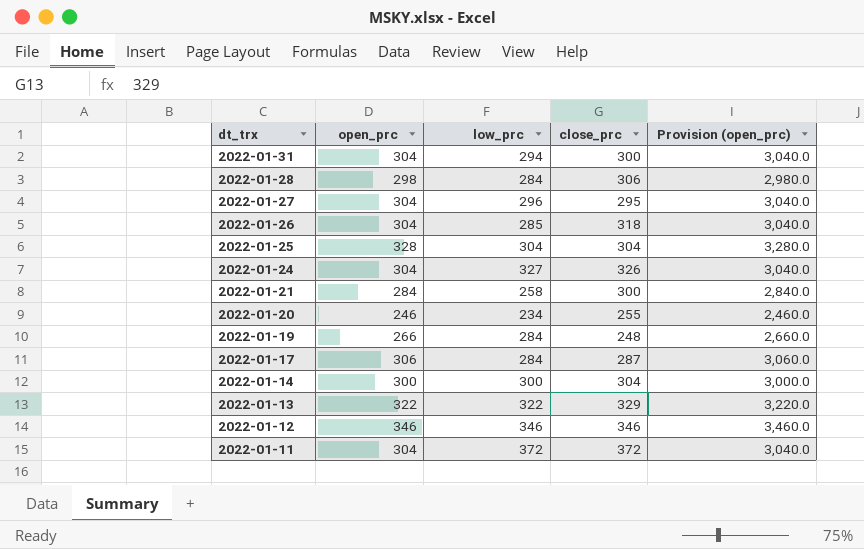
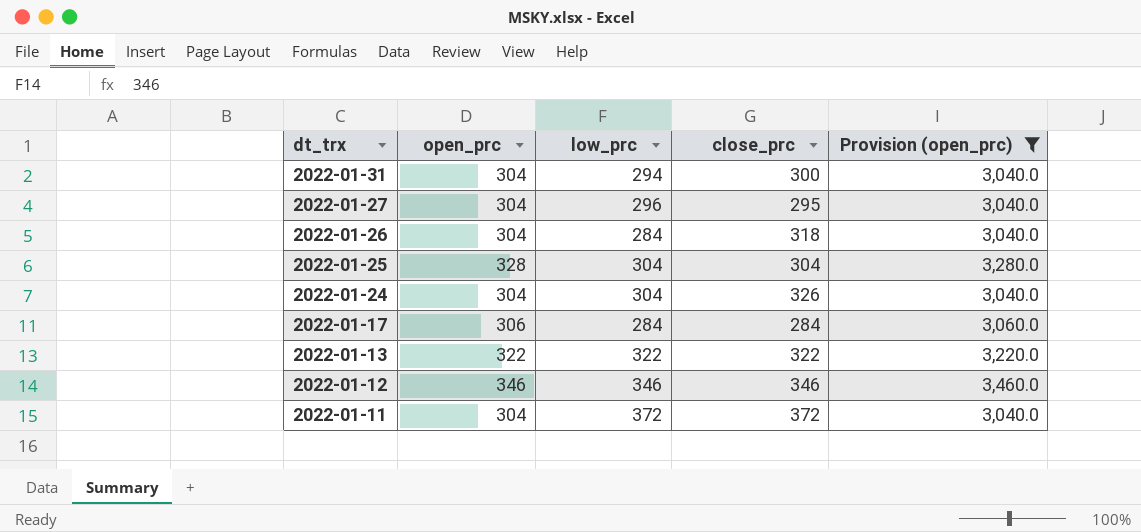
filter: none -> Provision (open_prc) >= 3,040.0
2022-01-26 | low_prc: 285 -> 284
2022-01-24 | low_prc: 327 -> 304
2022-01-17 | close_prc: 287 -> 284
2022-01-13 | close_prc: 329 -> 322

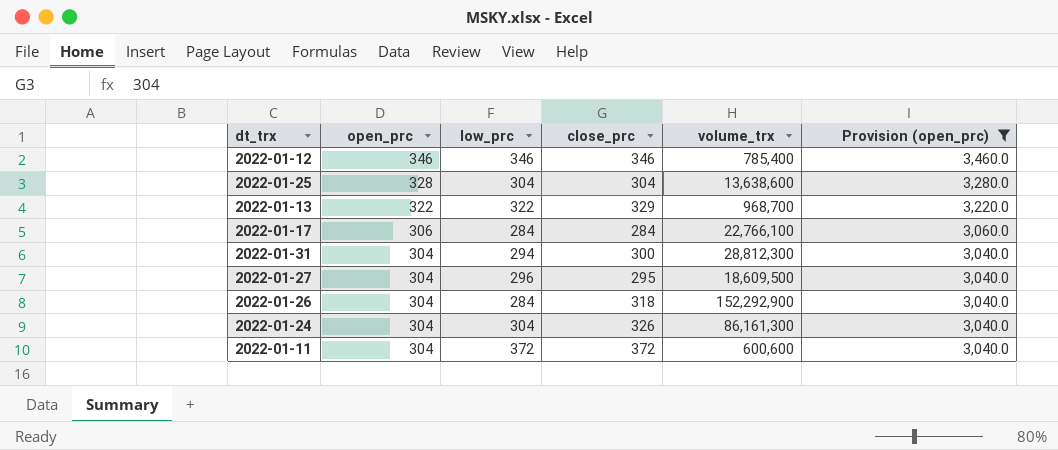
row order: dt_trx descending -> open_prc descending
column volume_trx | position: none -> 5
2022-01-13 | close_prc: 322 -> 329

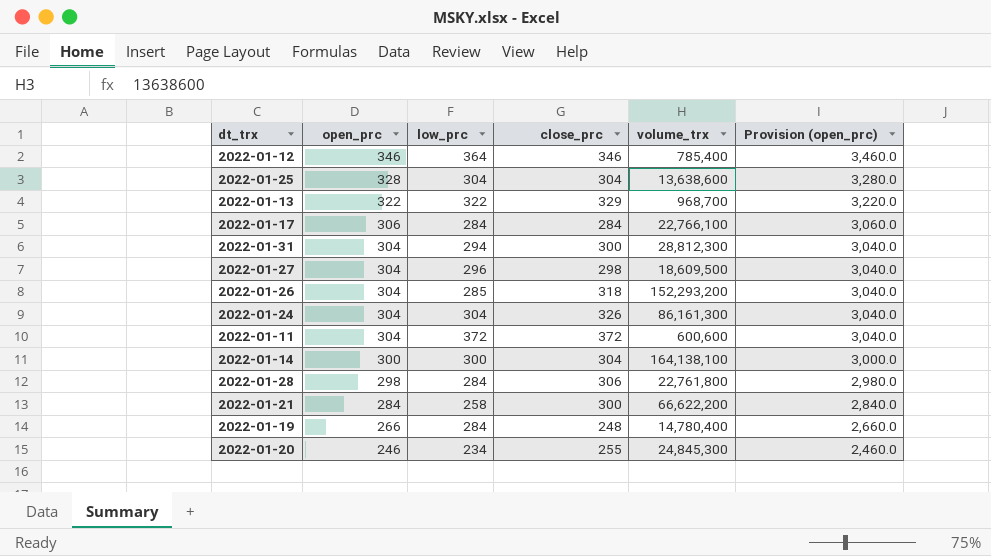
filter: Provision (open_prc) >= 3,040.0 -> none
2022-01-12 | low_prc: 346 -> 364
2022-01-27 | close_prc: 295 -> 298
2022-01-26 | low_prc: 284 -> 285
2022-01-26 | volume_trx: 152,292,900 -> 152,293,200

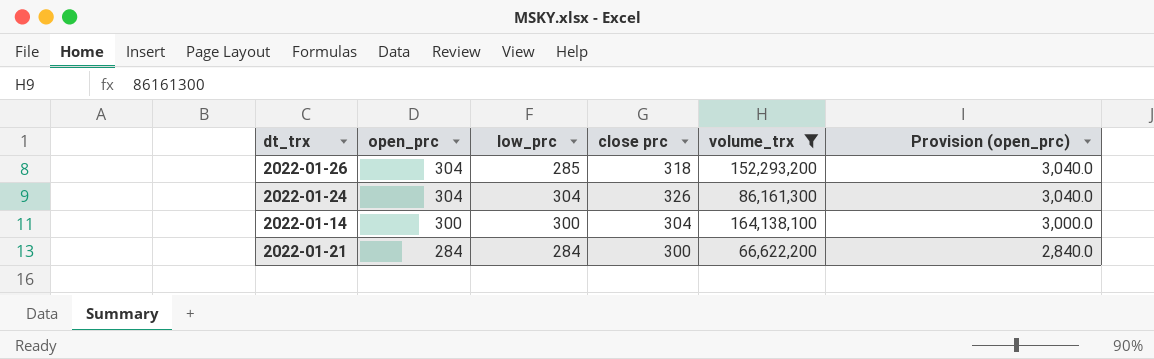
filter: none -> volume_trx >= 66,622,200
column name: close_prc -> close prc
2022-01-21 | low_prc: 258 -> 284

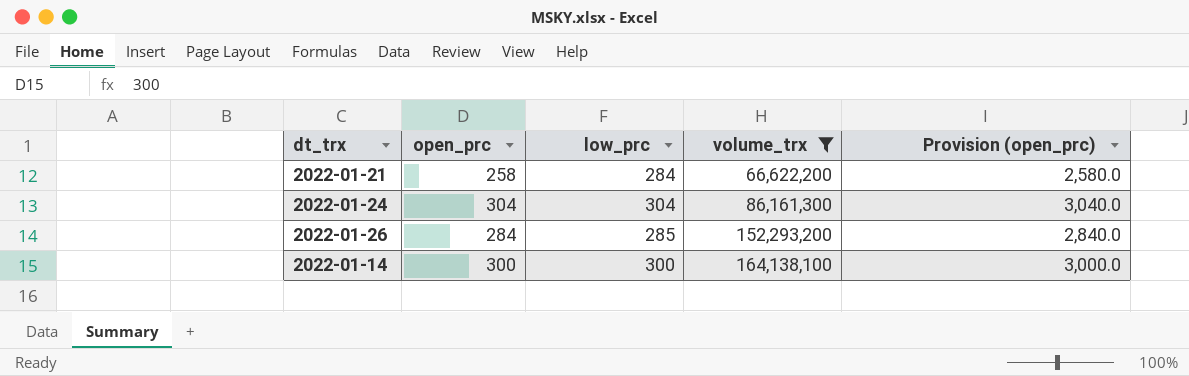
row order: open_prc descending -> volume_trx ascending
column close prc | position: 4 -> none
2022-01-21 | open_prc: 284 -> 258
2022-01-21 | Provision (open_prc): 2,840.0 -> 2,580.0
2022-01-26 | open_prc: 304 -> 284
2022-01-26 | Provision (open_prc): 3,040.0 -> 2,840.0

